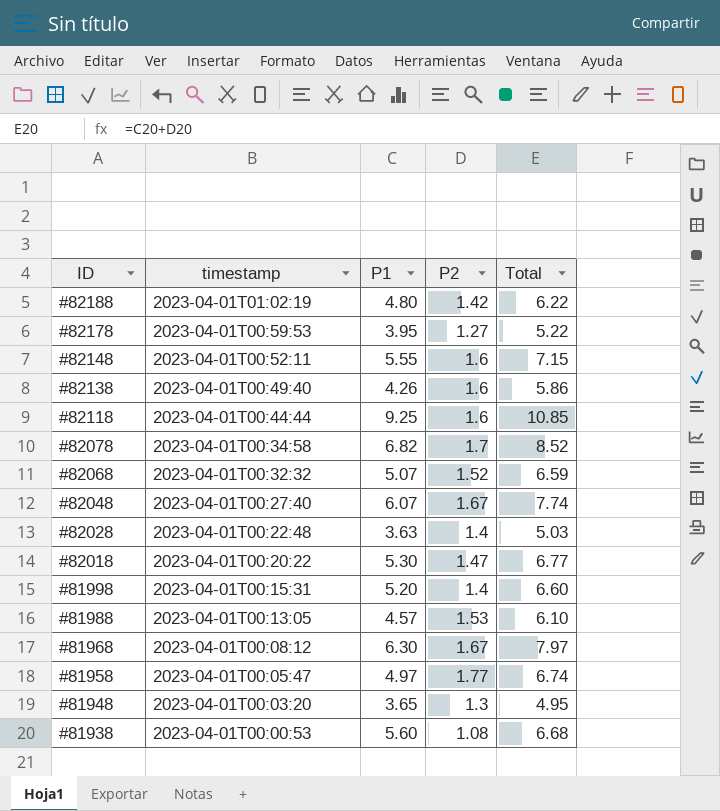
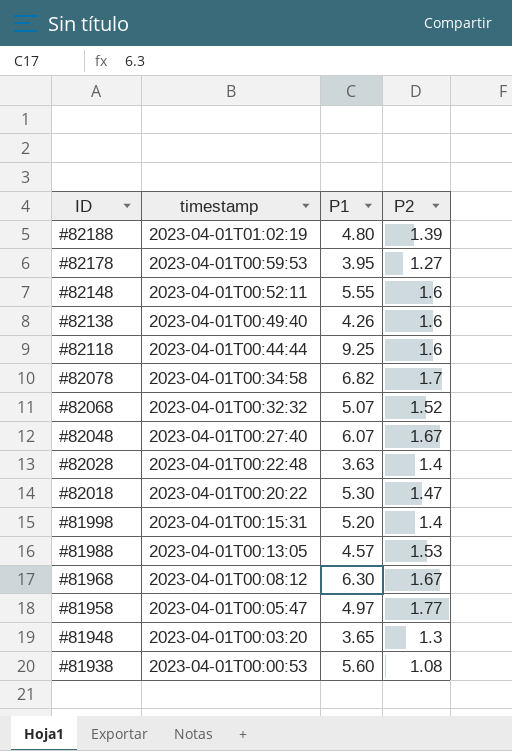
column Total | formula: [P1] + [P2] -> none
#82188 | P2: 1.42 -> 1.39

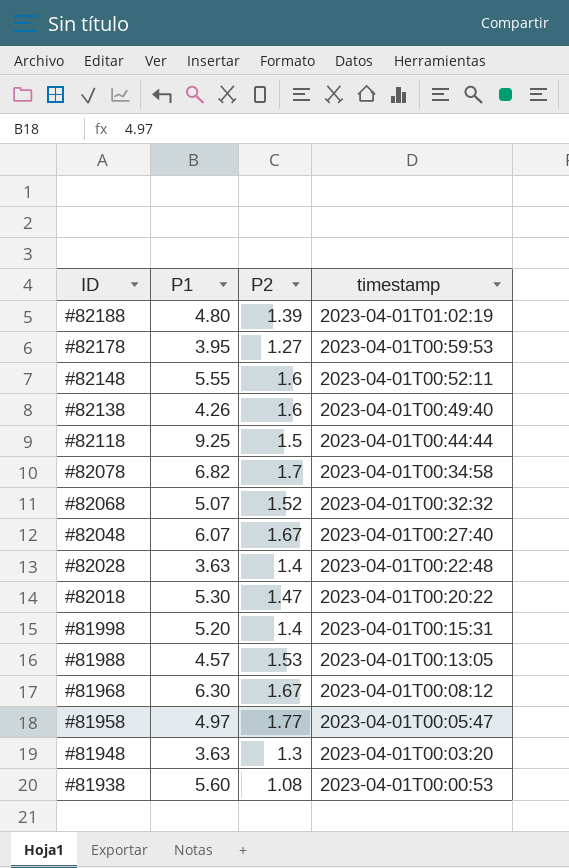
column timestamp | position: 2 -> 4
#82118 | P2: 1.6 -> 1.5
#81948 | P1: 3.65 -> 3.63

